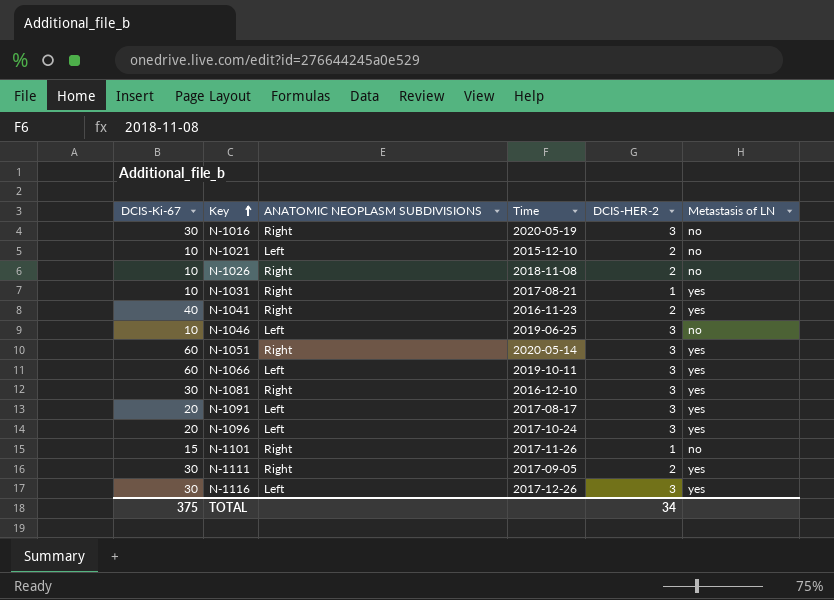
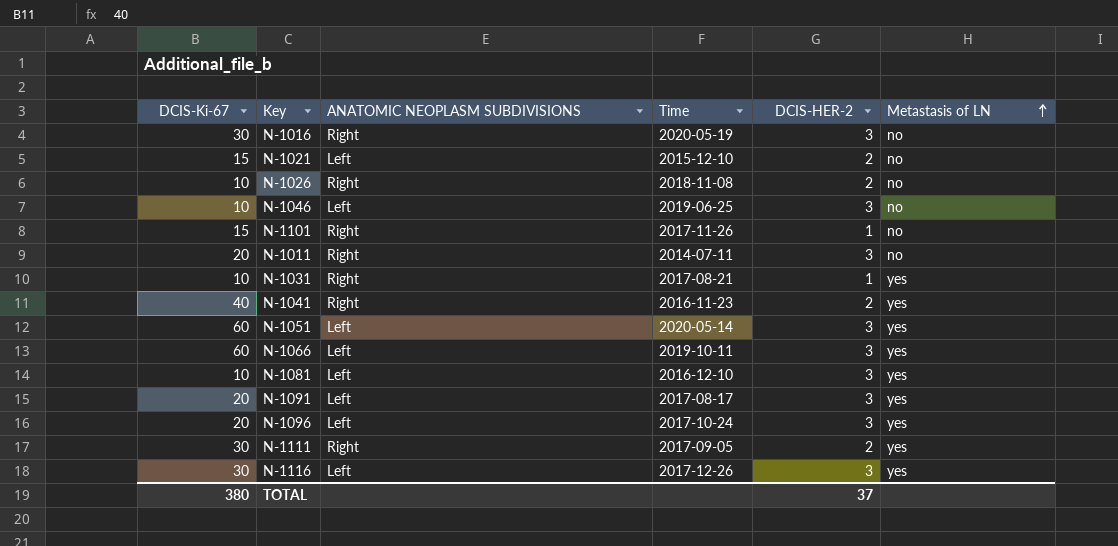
row order: Key ascending -> Metastasis of LN ascending
N-1021 | DCIS-Ki-67: 10 -> 15
row N-1011: none -> 20 | Right | 2014-07-11 | 3 | no
N-1051 | ANATOMIC NEOPLASM SUBDIVISIONS: Right -> Left
N-1081 | DCIS-Ki-67: 30 -> 10
N-1081 | ANATOMIC NEOPLASM SUBDIVISIONS: Right -> Left
TOTAL | DCIS-Ki-67: 375 -> 380
TOTAL | DCIS-HER-2: 34 -> 37

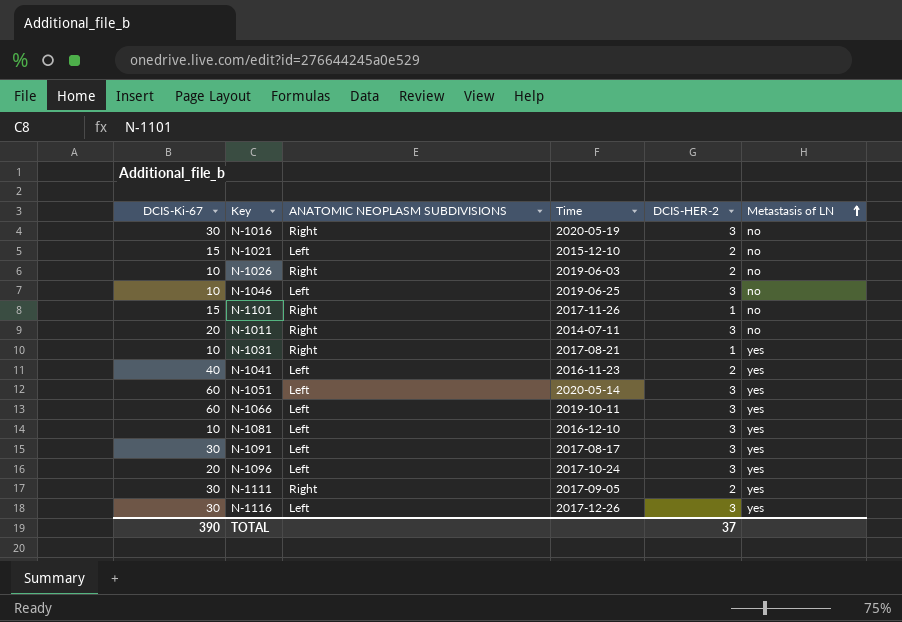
N-1026 | Time: 2018-11-08 -> 2019-06-03
N-1041 | ANATOMIC NEOPLASM SUBDIVISIONS: Right -> Left
N-1091 | DCIS-Ki-67: 20 -> 30
TOTAL | DCIS-Ki-67: 380 -> 390

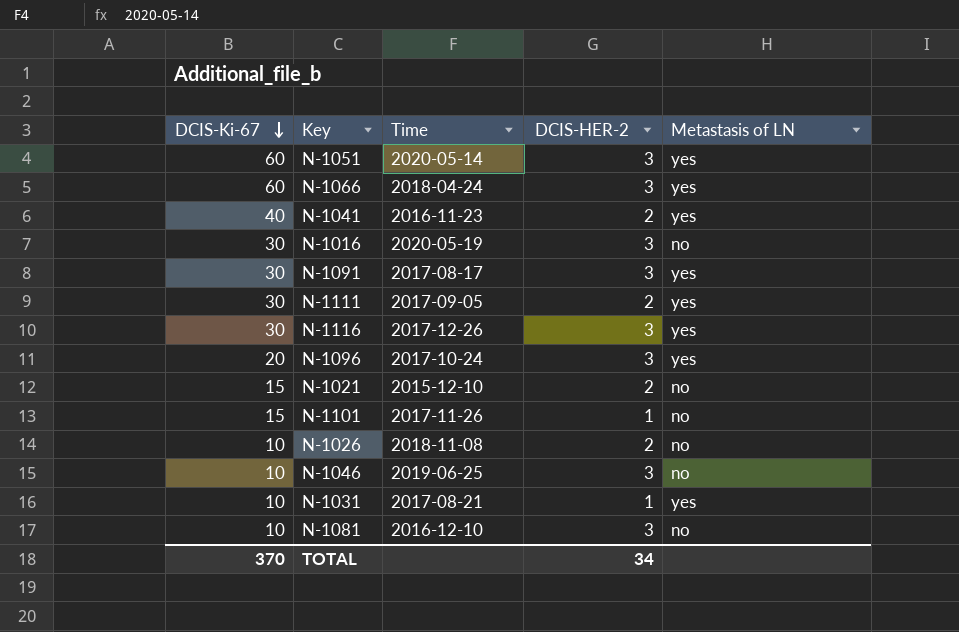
row order: Metastasis of LN ascending -> DCIS-Ki-67 descending
column ANATOMIC NEOPLASM SUBDIVISIONS | position: 3 -> none
row N-1011: 20 | Right | 2014-07-11 | 3 | no -> none
N-1066 | Time: 2019-10-11 -> 2018-04-24
N-1026 | Time: 2019-06-03 -> 2018-11-08
N-1081 | Metastasis of LN: yes -> no
TOTAL | DCIS-Ki-67: 390 -> 370
TOTAL | DCIS-HER-2: 37 -> 34

